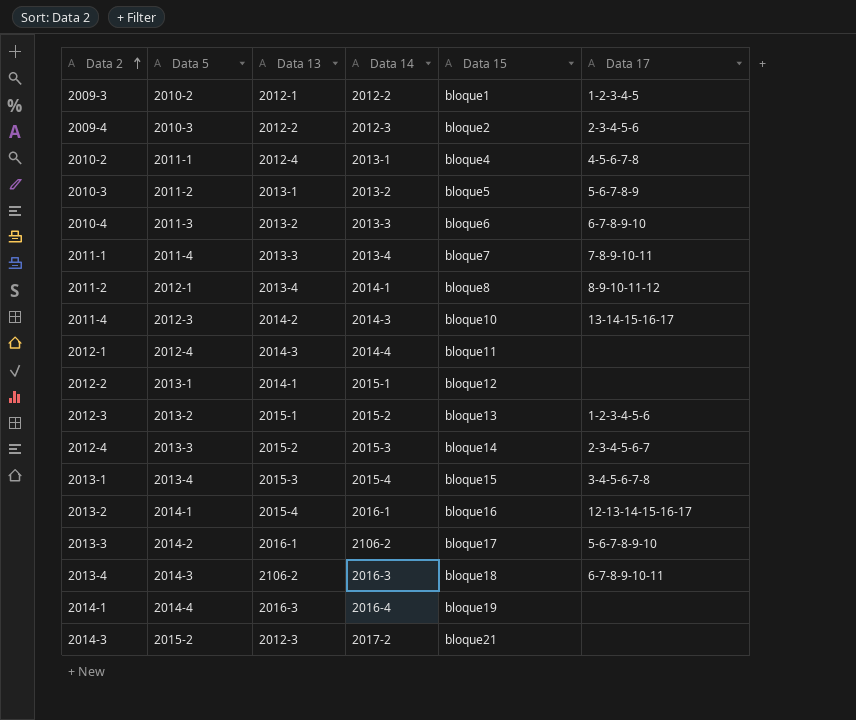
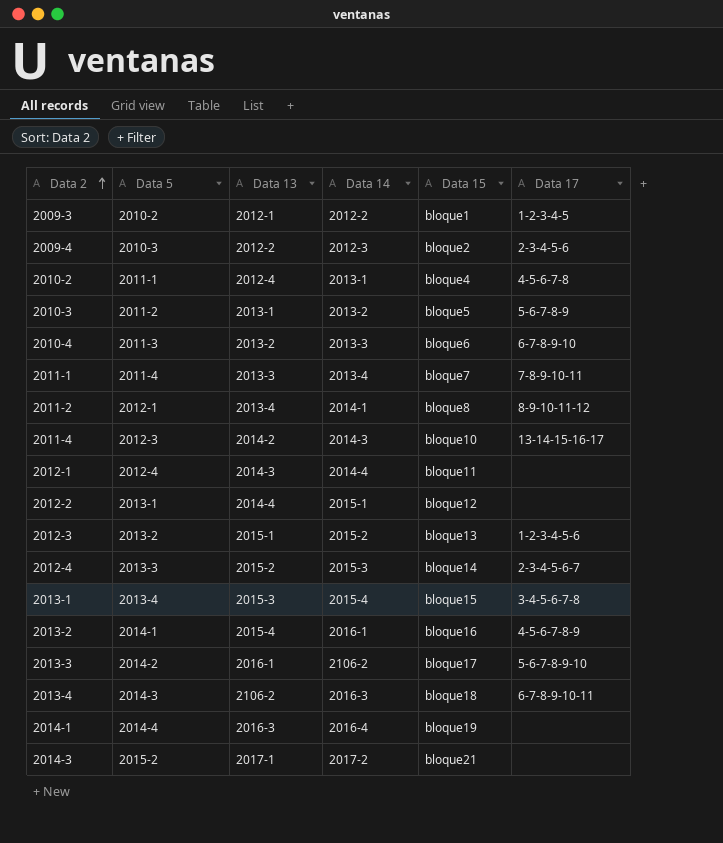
2012-2 | Data 13: 2014-1 -> 2014-4
2013-2 | Data 17: 12-13-14-15-16-17 -> 4-5-6-7-8-9
2014-3 | Data 13: 2012-3 -> 2017-1

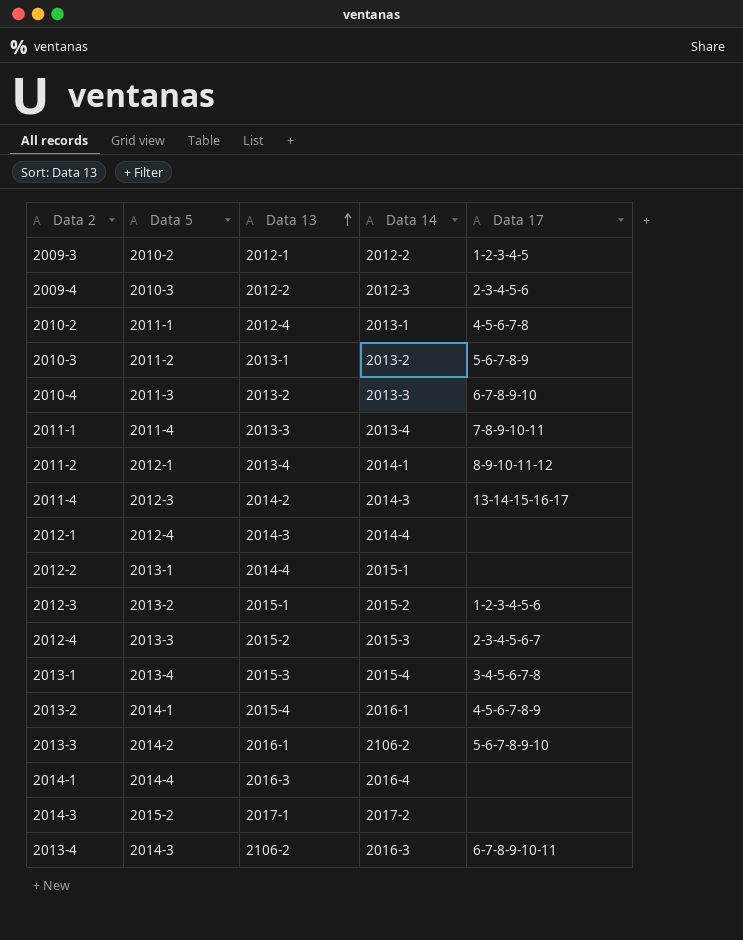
row order: Data 2 ascending -> Data 13 ascending
column Data 15 | position: 5 -> none

